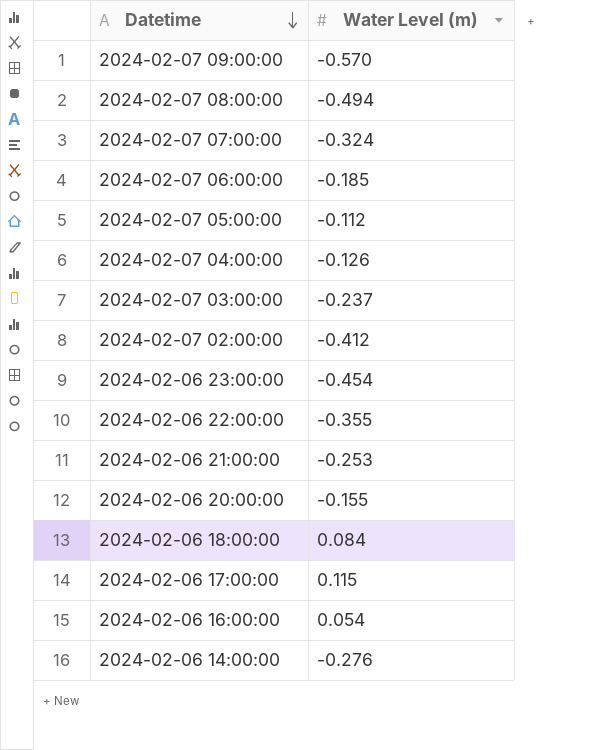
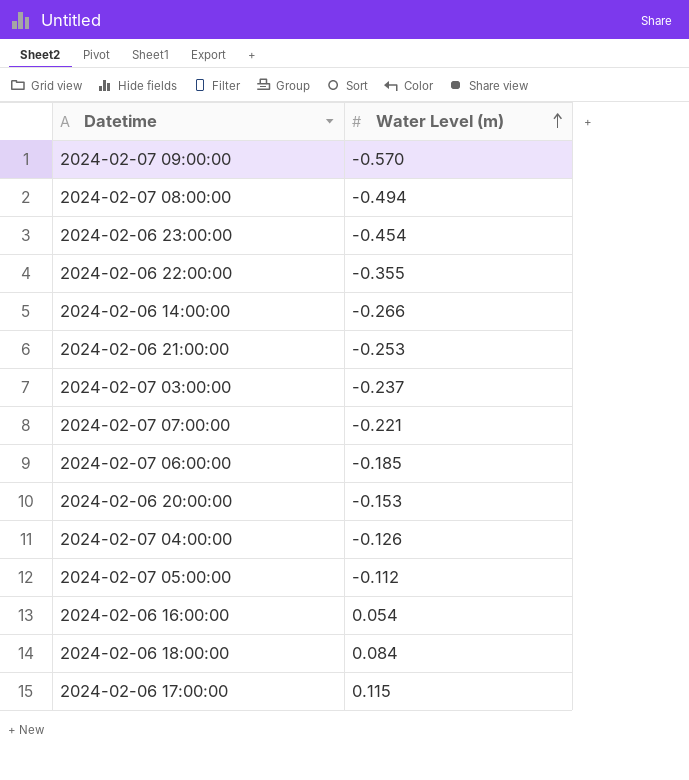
row order: Datetime descending -> Water Level (m) ascending
row 2024-02-07 02:00:00: -0.412 -> none
2024-02-06 14:00:00 | Water Level (m): -0.276 -> -0.266
2024-02-07 07:00:00 | Water Level (m): -0.324 -> -0.221
2024-02-06 20:00:00 | Water Level (m): -0.155 -> -0.153

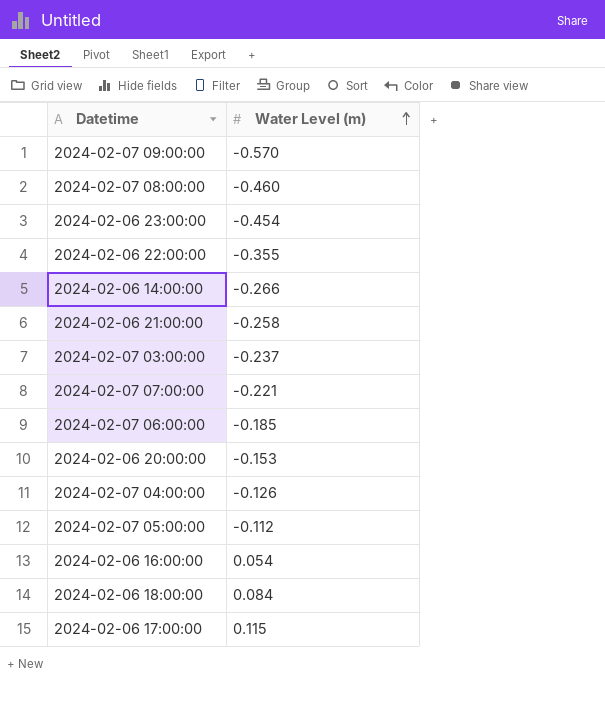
2024-02-07 08:00:00 | Water Level (m): -0.494 -> -0.460
2024-02-06 21:00:00 | Water Level (m): -0.253 -> -0.258

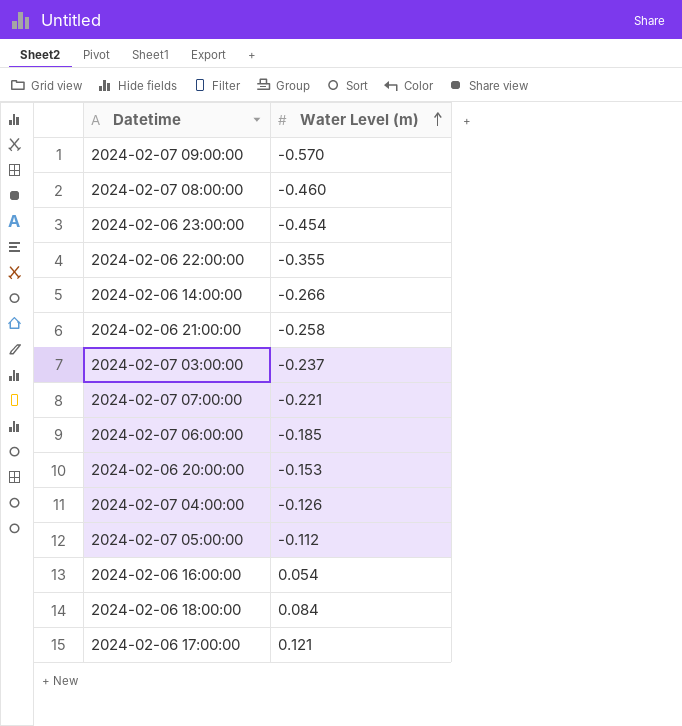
2024-02-06 17:00:00 | Water Level (m): 0.115 -> 0.121

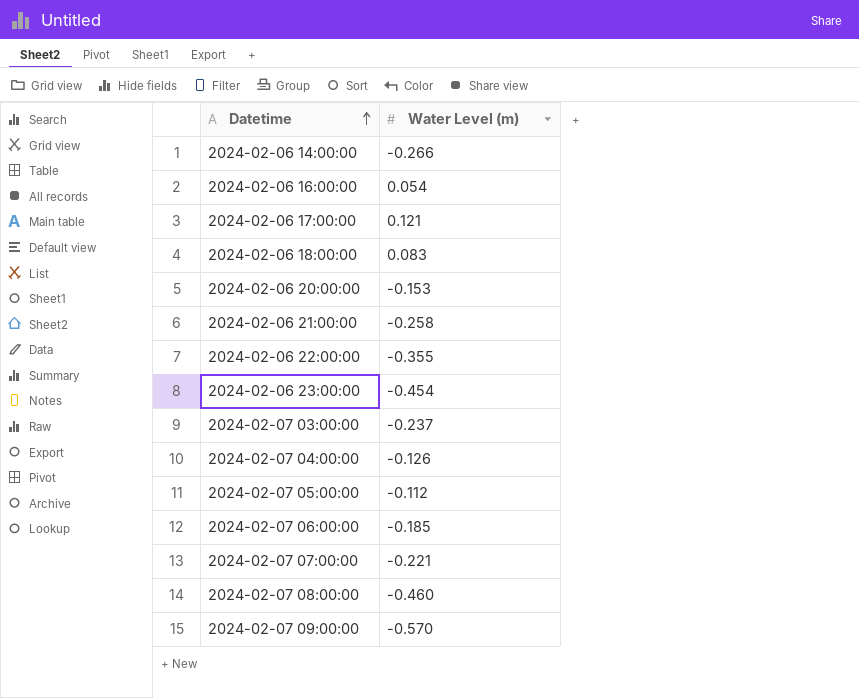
row order: Water Level (m) ascending -> Datetime ascending
2024-02-06 18:00:00 | Water Level (m): 0.084 -> 0.083

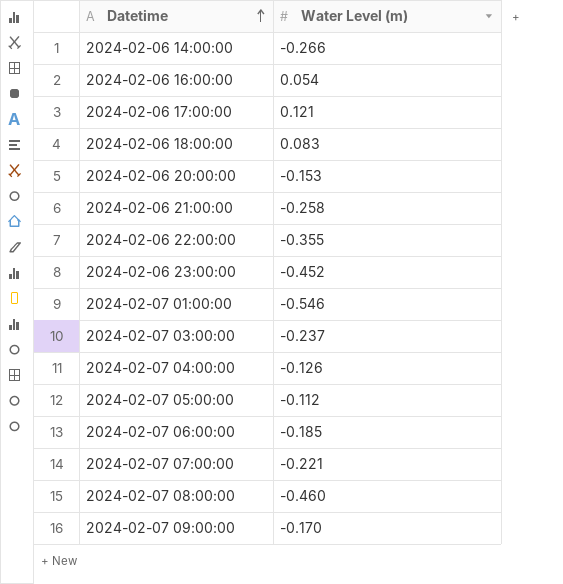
2024-02-06 23:00:00 | Water Level (m): -0.454 -> -0.452
row 2024-02-07 01:00:00: none -> -0.546
2024-02-07 09:00:00 | Water Level (m): -0.570 -> -0.170

